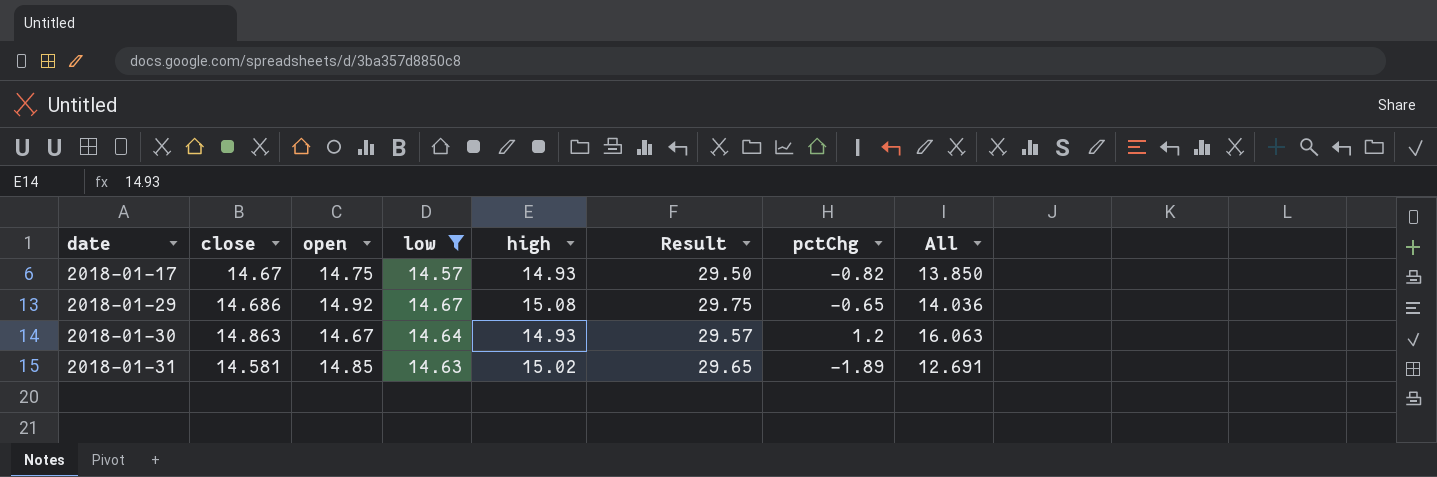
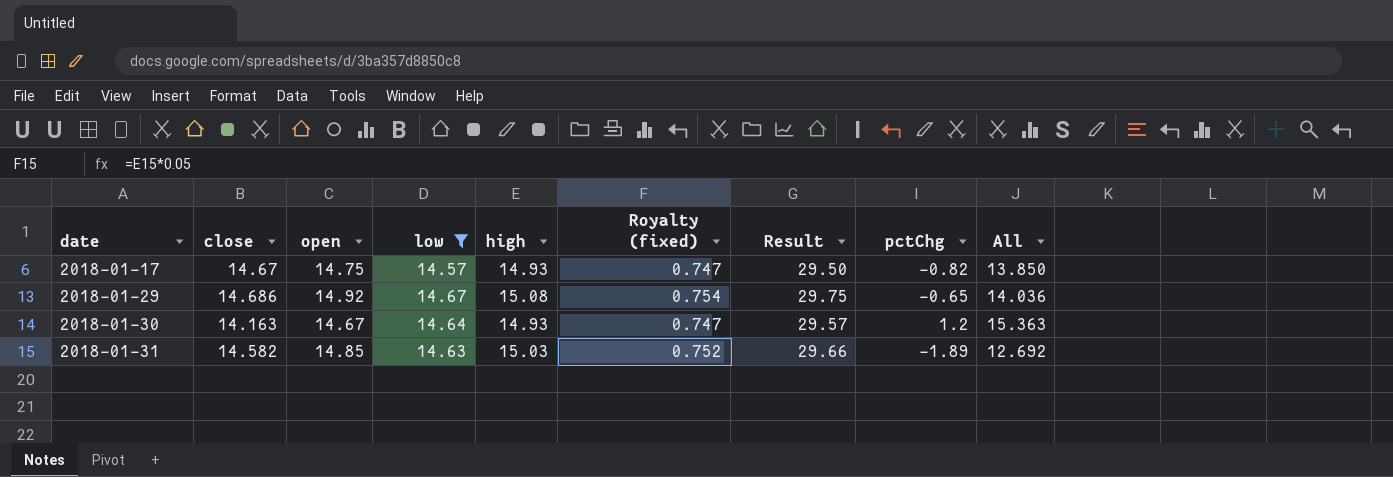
column Royalty (fixed) | formula: none -> [high] * 0.05
2018-01-30 | close: 14.863 -> 14.163
2018-01-30 | All: 16.063 -> 15.363
2018-01-31 | close: 14.581 -> 14.582
2018-01-31 | high: 15.02 -> 15.03
2018-01-31 | Result: 29.65 -> 29.66
2018-01-31 | All: 12.691 -> 12.692

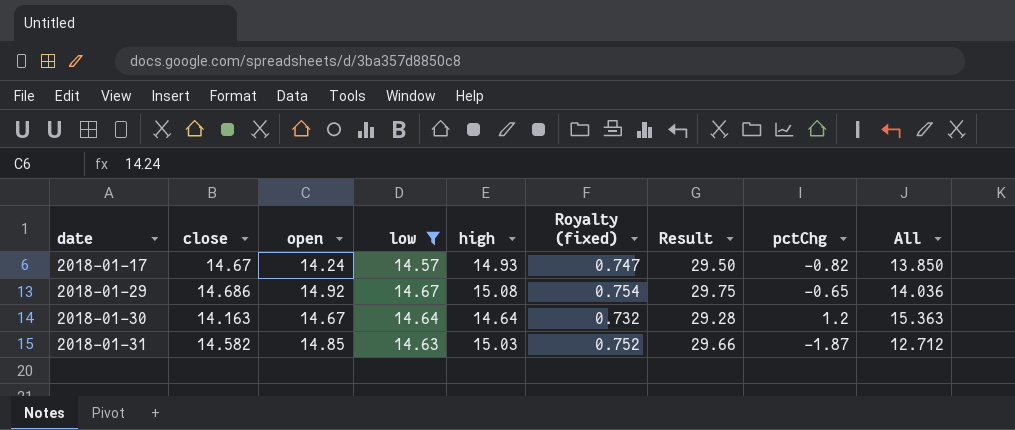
2018-01-17 | open: 14.75 -> 14.24
2018-01-30 | high: 14.93 -> 14.64
2018-01-30 | Royalty (fixed): 0.747 -> 0.732
2018-01-30 | Result: 29.57 -> 29.28
2018-01-31 | pctChg: -1.89 -> -1.87
2018-01-31 | All: 12.692 -> 12.712

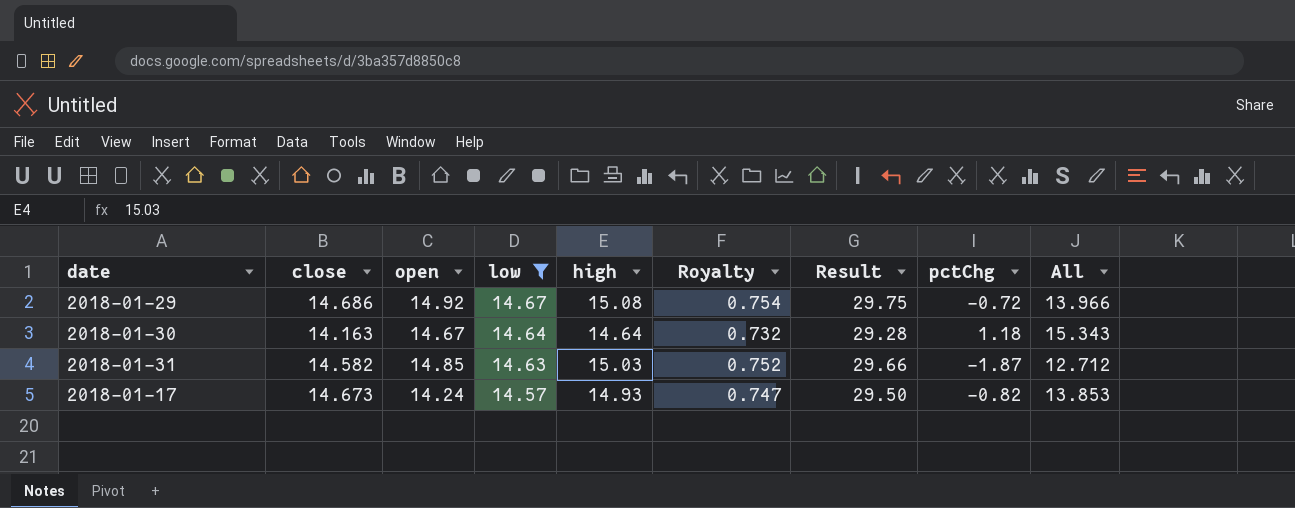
row order: date ascending -> low descending
column name: Royalty (fixed) -> Royalty
2018-01-29 | pctChg: -0.65 -> -0.72
2018-01-29 | All: 14.036 -> 13.966
2018-01-30 | pctChg: 1.2 -> 1.18
2018-01-30 | All: 15.363 -> 15.343
2018-01-17 | close: 14.67 -> 14.673
2018-01-17 | All: 13.850 -> 13.853

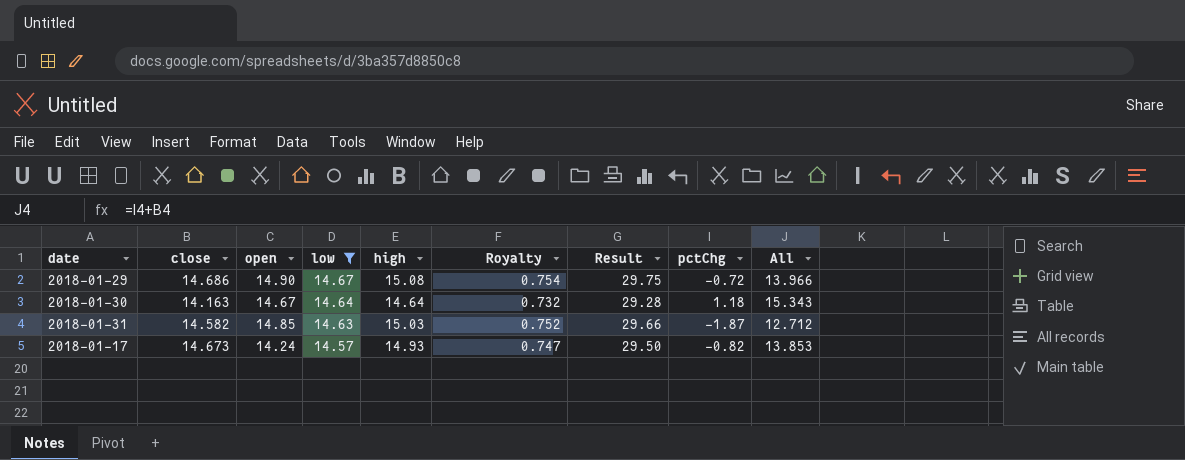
2018-01-29 | open: 14.92 -> 14.90

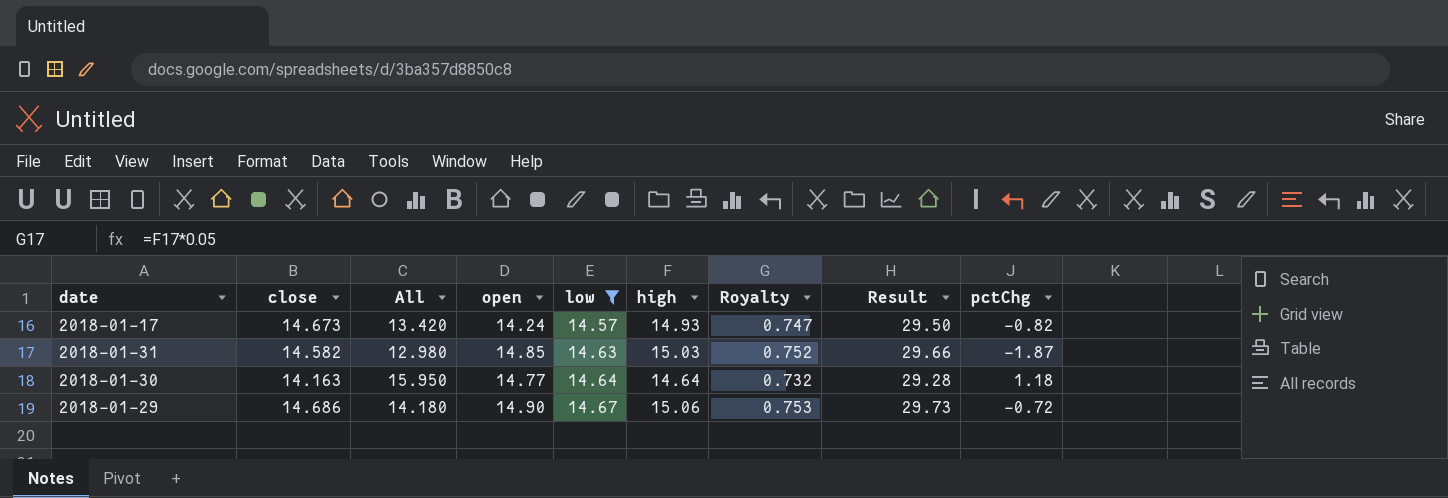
row order: low descending -> low ascending
column All | formula: [close] + [pctChg] -> [open] + [pctChg]
column All | position: 9 -> 3
2018-01-30 | open: 14.67 -> 14.77
2018-01-29 | high: 15.08 -> 15.06
2018-01-29 | Royalty: 0.754 -> 0.753
2018-01-29 | Result: 29.75 -> 29.73

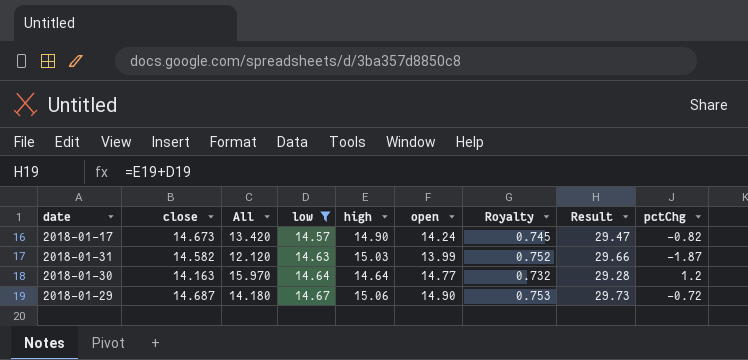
column open | position: 4 -> 6
2018-01-17 | high: 14.93 -> 14.90
2018-01-17 | Royalty: 0.747 -> 0.745
2018-01-17 | Result: 29.50 -> 29.47
2018-01-31 | All: 12.980 -> 12.120
2018-01-31 | open: 14.85 -> 13.99
2018-01-30 | All: 15.950 -> 15.970
2018-01-30 | pctChg: 1.18 -> 1.2
2018-01-29 | close: 14.686 -> 14.687

